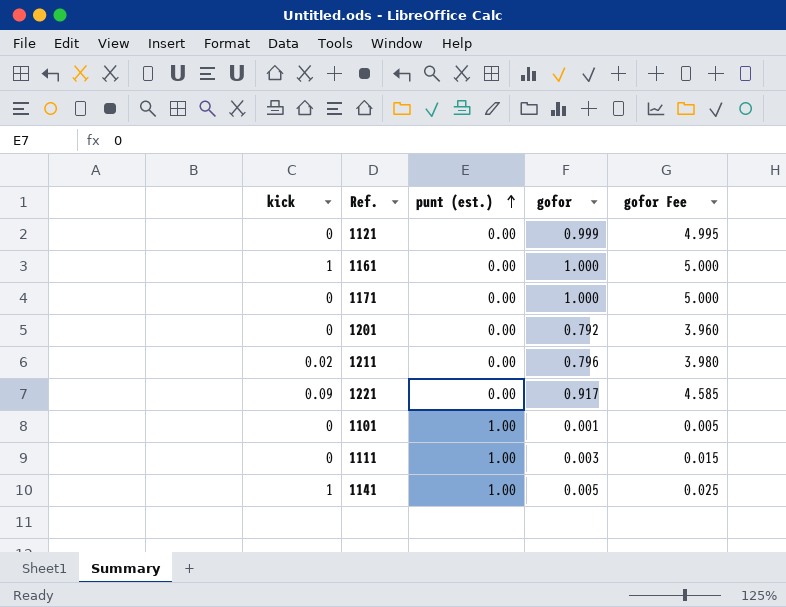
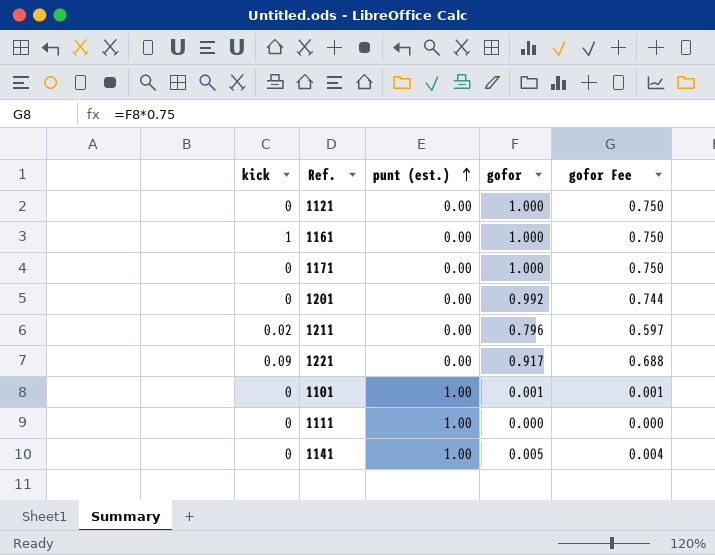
column gofor Fee | formula: [gofor] * 5 -> [gofor] * 0.75
1121 | gofor: 0.999 -> 1.000
1201 | gofor: 0.792 -> 0.992
1111 | gofor: 0.003 -> 0.000
1141 | kick: 1 -> 0

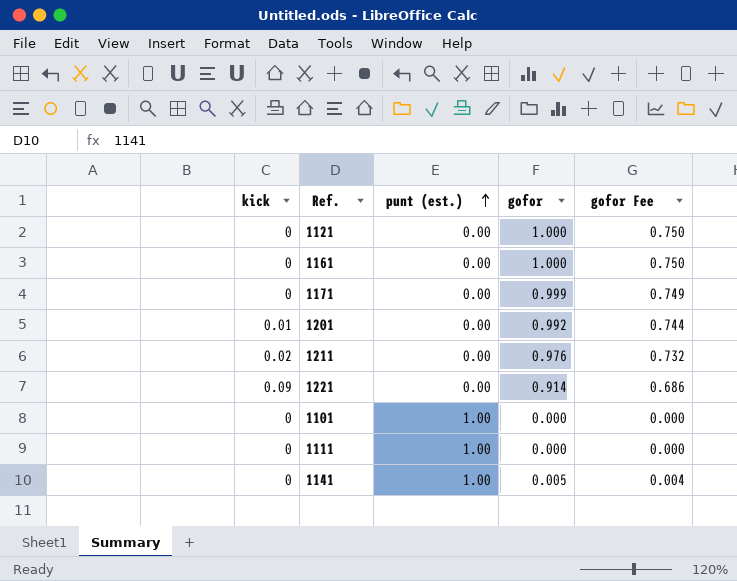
1161 | kick: 1 -> 0
1171 | gofor: 1.000 -> 0.999
1171 | gofor Fee: 0.750 -> 0.749
1201 | kick: 0 -> 0.01
1211 | gofor: 0.796 -> 0.976
1211 | gofor Fee: 0.597 -> 0.732
1221 | gofor: 0.917 -> 0.914
1221 | gofor Fee: 0.688 -> 0.686
1101 | gofor: 0.001 -> 0.000
1101 | gofor Fee: 0.001 -> 0.000

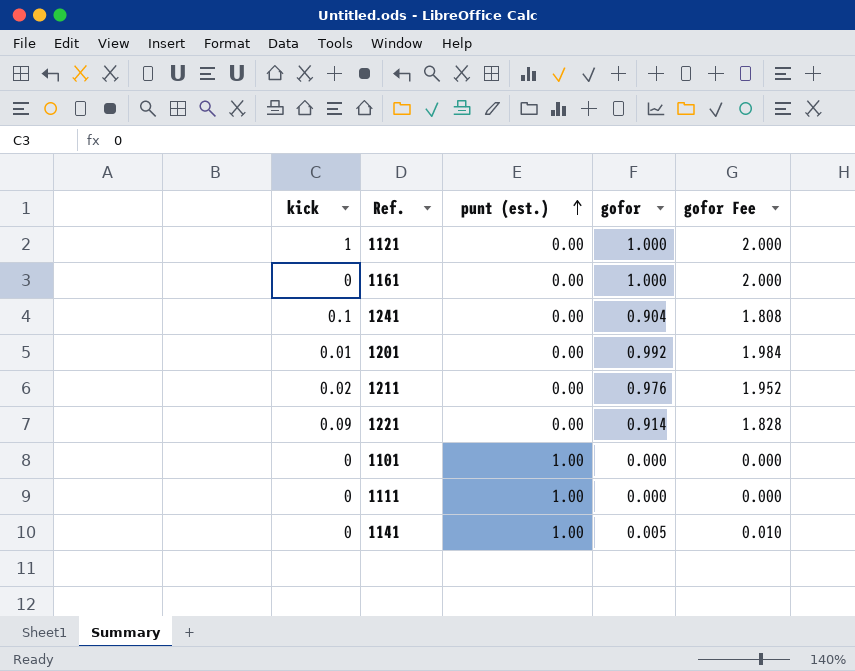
column gofor Fee | formula: [gofor] * 0.75 -> [gofor] * 2
row 1171: 0 | 0.00 | 0.999 | 0.749 -> none
1121 | kick: 0 -> 1
row 1241: none -> 0.1 | 0.00 | 0.904 | 1.808

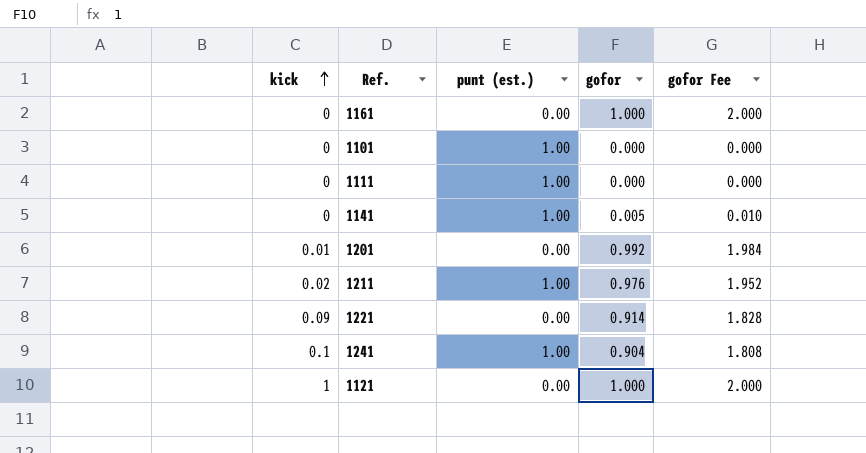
row order: punt (est.) ascending -> kick ascending
1211 | punt (est.): 0.00 -> 1.00
1241 | punt (est.): 0.00 -> 1.00

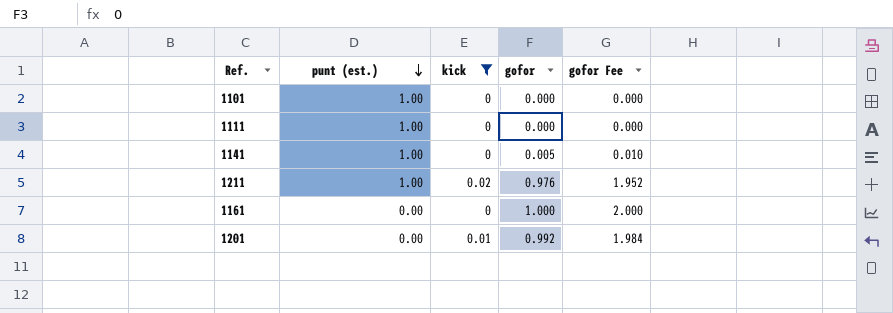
filter: none -> kick <= 0.02
row order: kick ascending -> punt (est.) descending
column kick | position: 1 -> 3

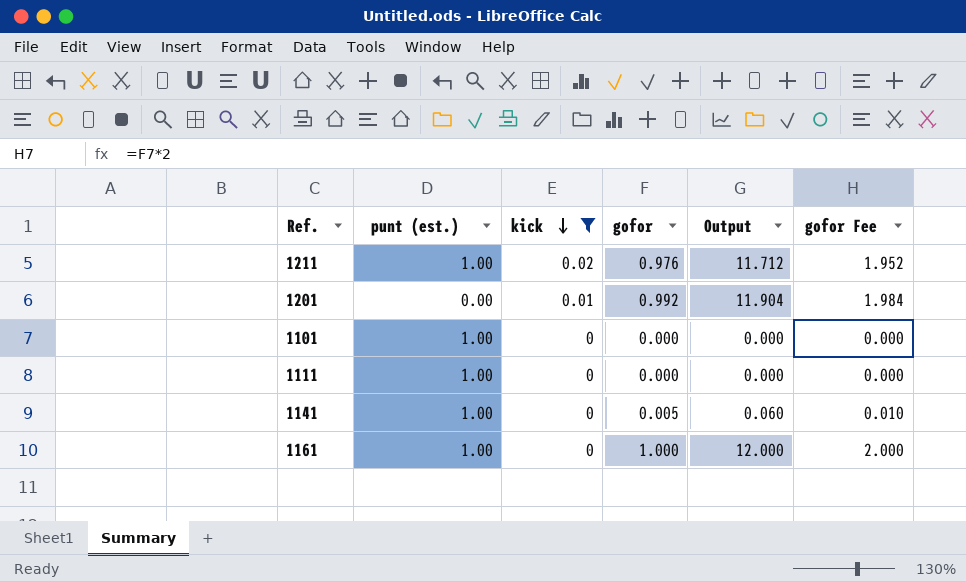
row order: punt (est.) descending -> kick descending
column Output | formula: none -> [gofor] * 12
1161 | punt (est.): 0.00 -> 1.00

